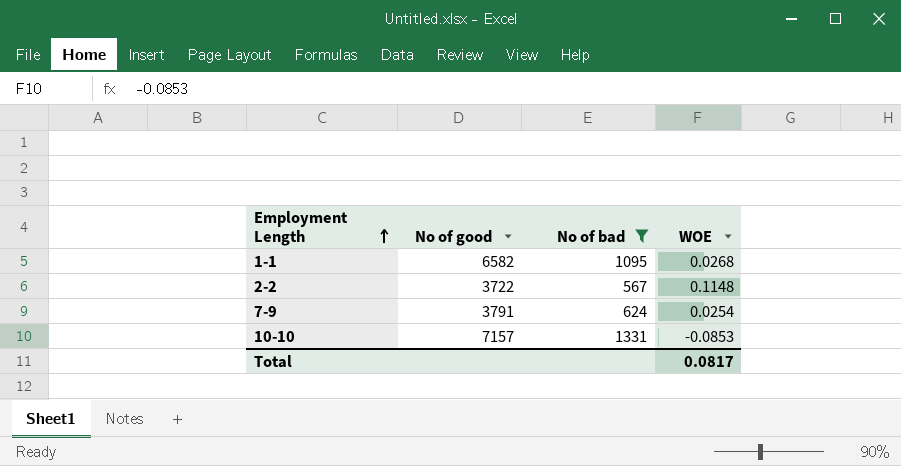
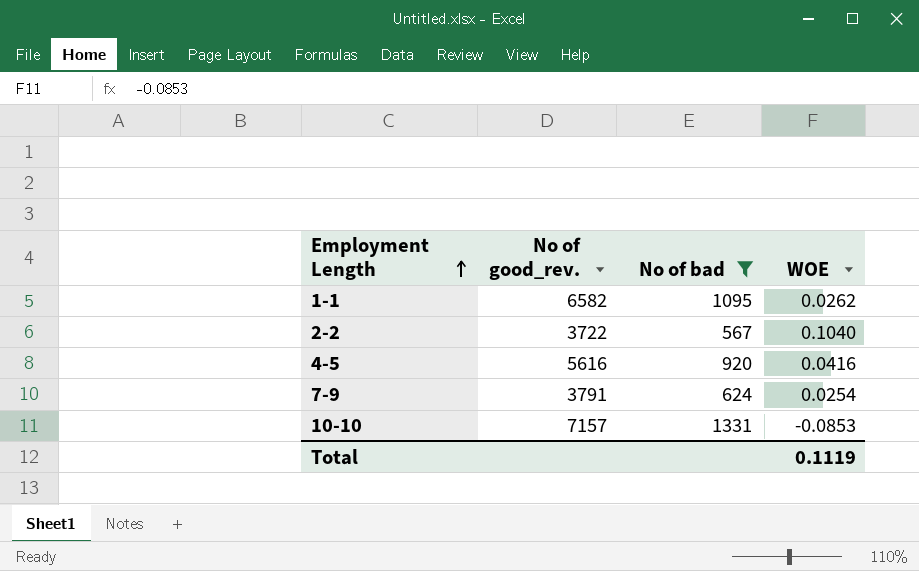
column name: No of good -> No of good_rev.
1-1 | WOE: 0.0268 -> 0.0262
2-2 | WOE: 0.1148 -> 0.1040
row 4-5: none -> 5616 | 920 | 0.0416
Total | WOE: 0.0817 -> 0.1119

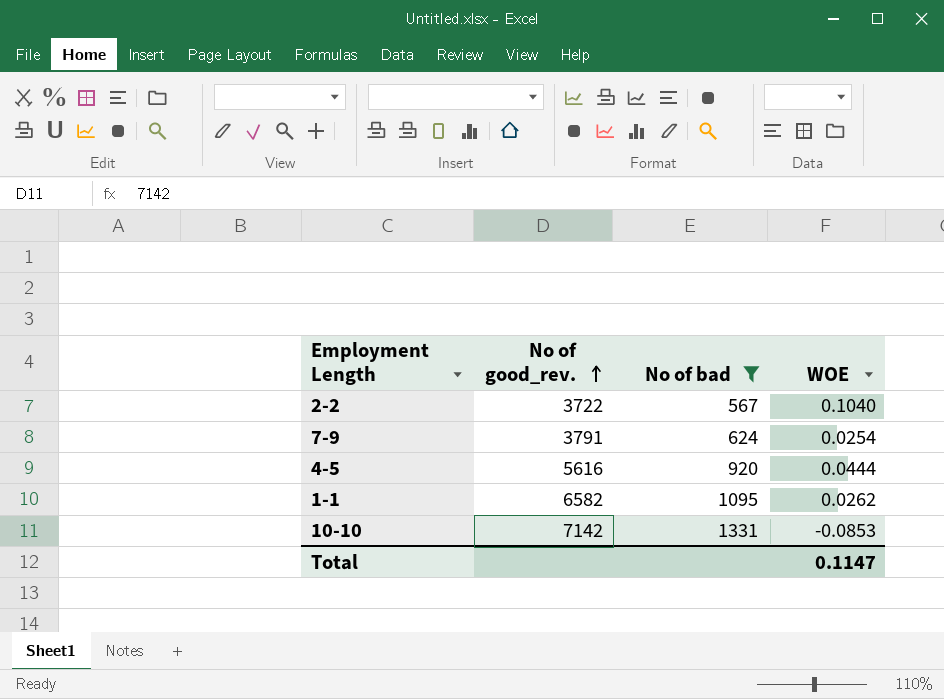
row order: Employment Length ascending -> No of good_rev. ascending
4-5 | WOE: 0.0416 -> 0.0444
10-10 | No of good_rev.: 7157 -> 7142
Total | WOE: 0.1119 -> 0.1147

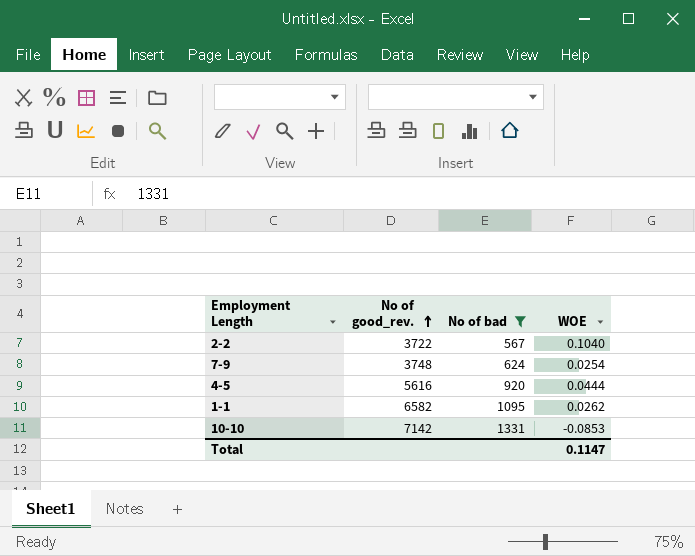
7-9 | No of good_rev.: 3791 -> 3748

